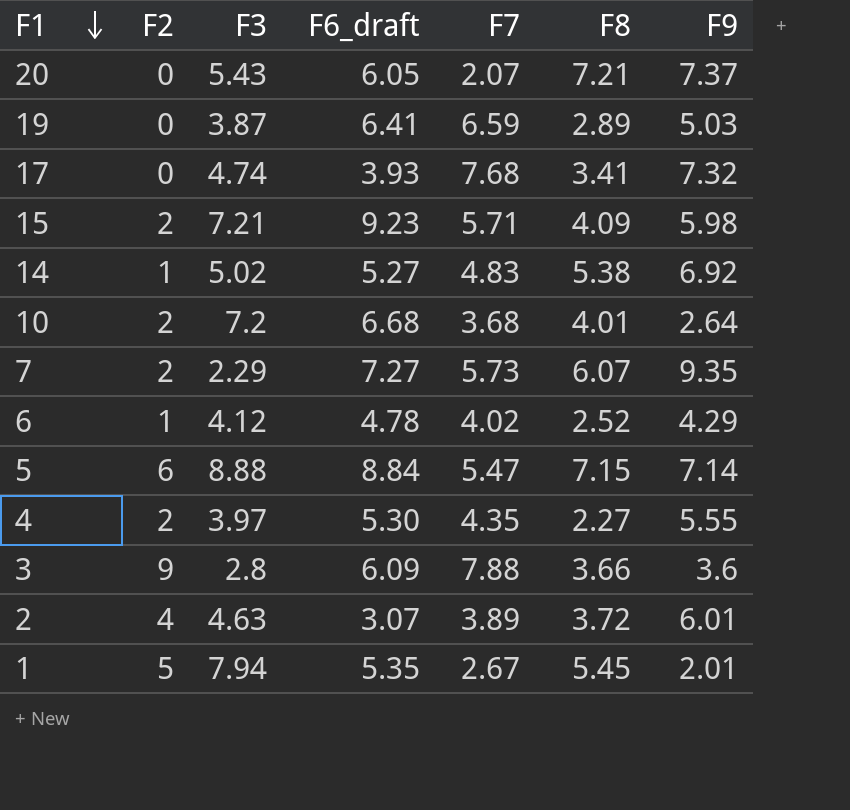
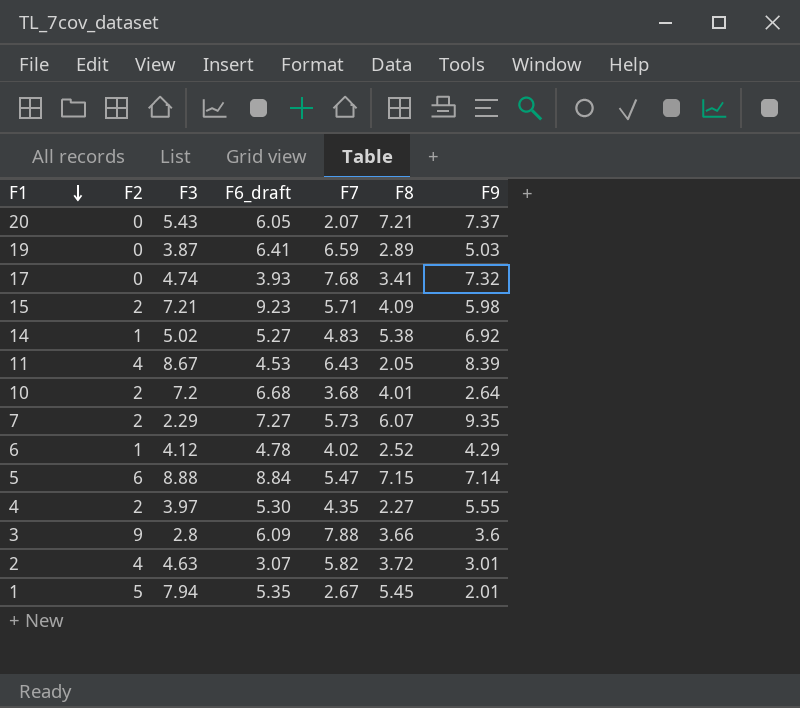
row 11: none -> 4 | 8.67 | 4.53 | 6.43 | 2.05 | 8.39
2 | F7: 3.89 -> 5.82
2 | F9: 6.01 -> 3.01

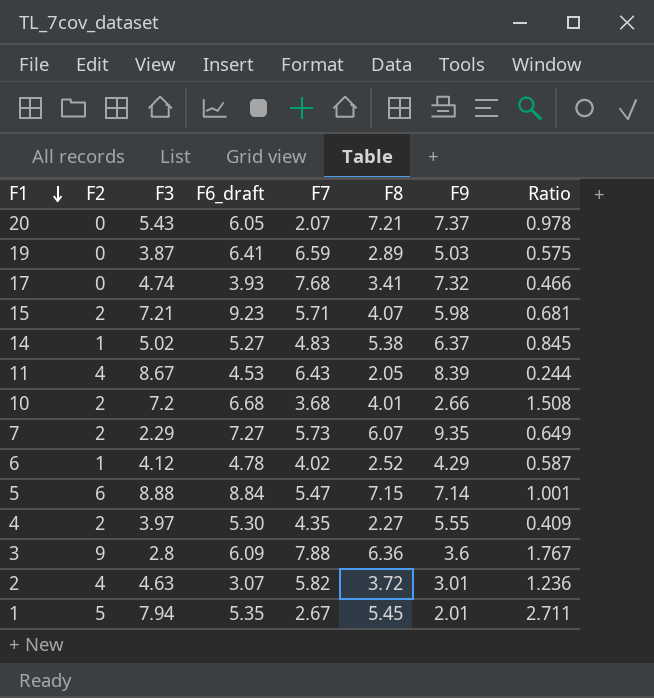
column Ratio | formula: none -> [F8] / [F9]
15 | F8: 4.09 -> 4.07
14 | F9: 6.92 -> 6.37
10 | F9: 2.64 -> 2.66
3 | F8: 3.66 -> 6.36

